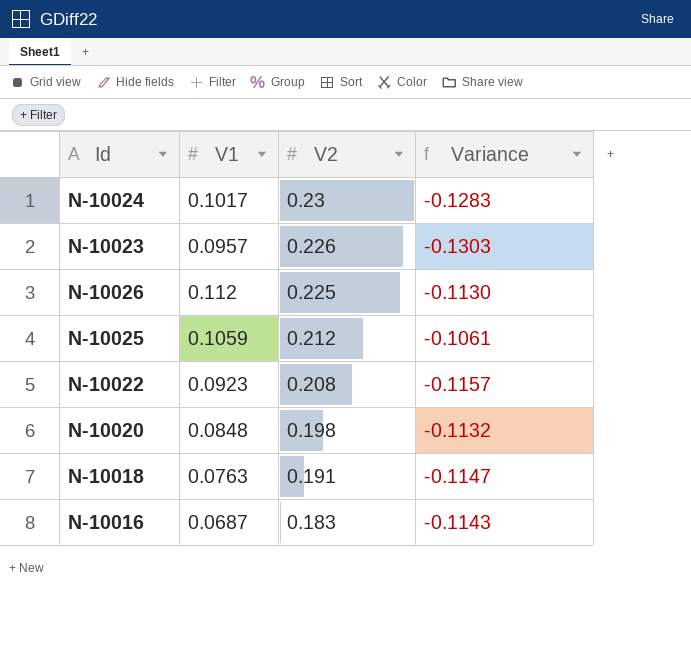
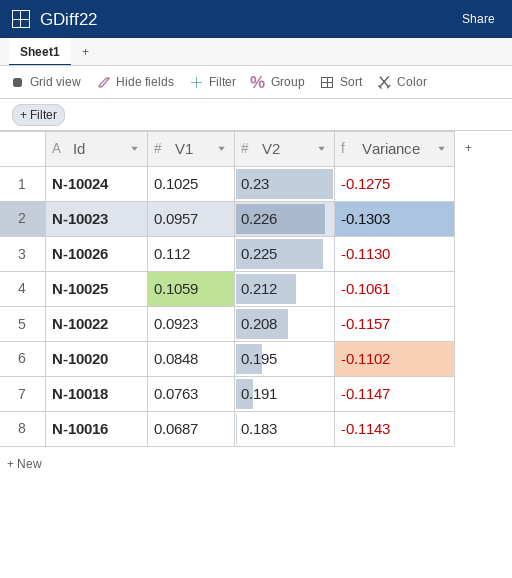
N-10024 | V1: 0.1017 -> 0.1025
N-10024 | Variance: -0.1283 -> -0.1275
N-10020 | V2: 0.198 -> 0.195
N-10020 | Variance: -0.1132 -> -0.1102

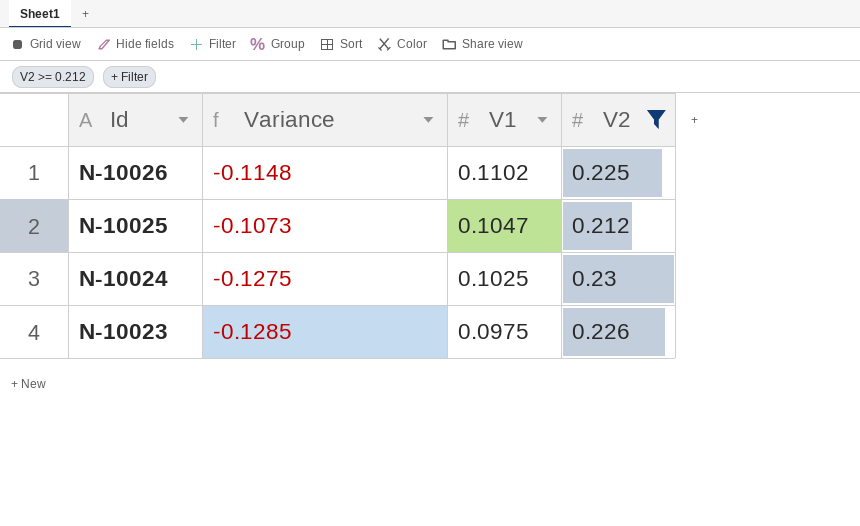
filter: none -> V2 >= 0.212
row order: V2 descending -> Id descending
column Variance | position: 4 -> 2
N-10026 | Variance: -0.1130 -> -0.1148
N-10026 | V1: 0.112 -> 0.1102
N-10025 | Variance: -0.1061 -> -0.1073
N-10025 | V1: 0.1059 -> 0.1047
N-10023 | Variance: -0.1303 -> -0.1285
N-10023 | V1: 0.0957 -> 0.0975

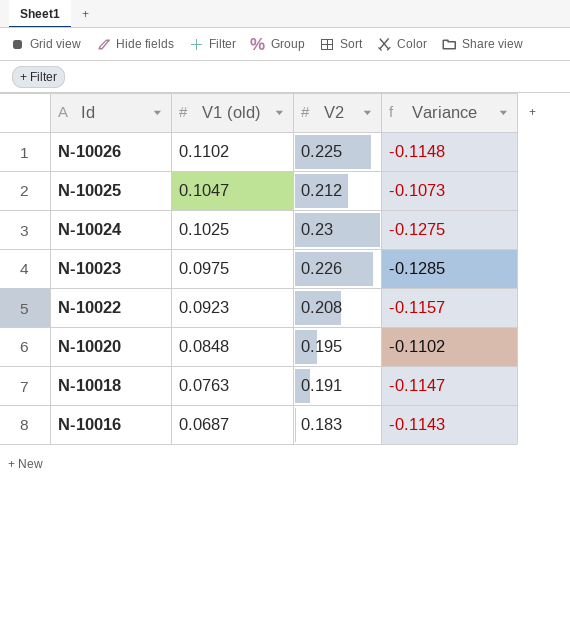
filter: V2 >= 0.212 -> none
column name: V1 -> V1 (old)
column Variance | position: 2 -> 4

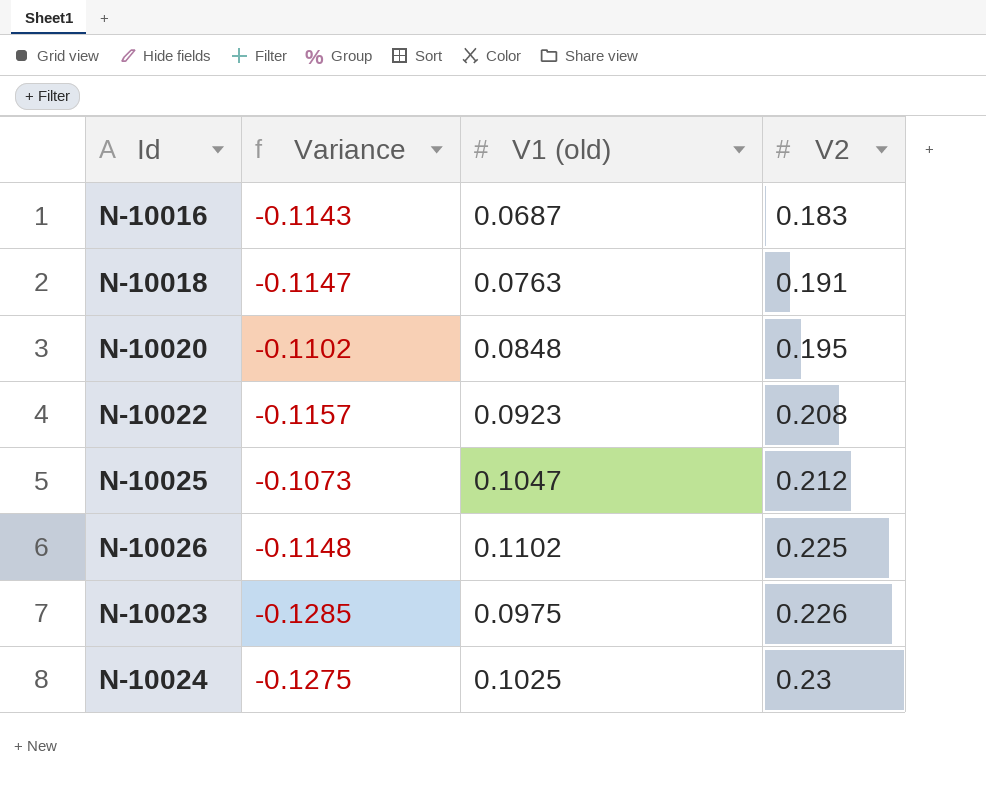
row order: Id descending -> V2 ascending
column Variance | position: 4 -> 2

